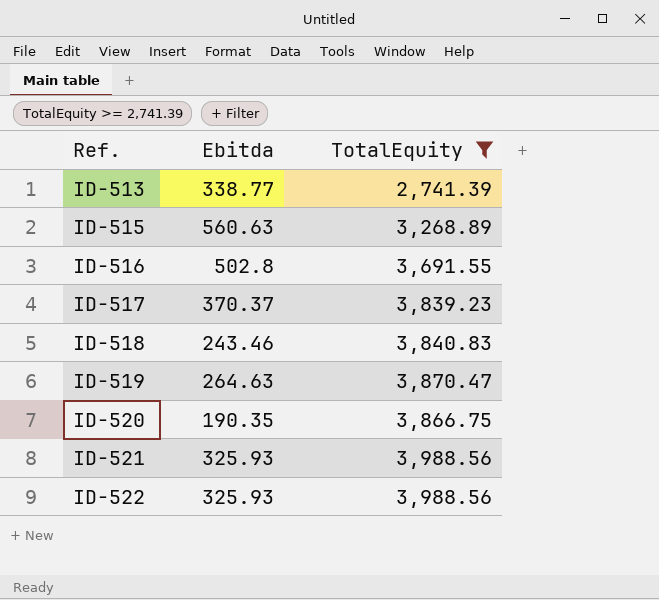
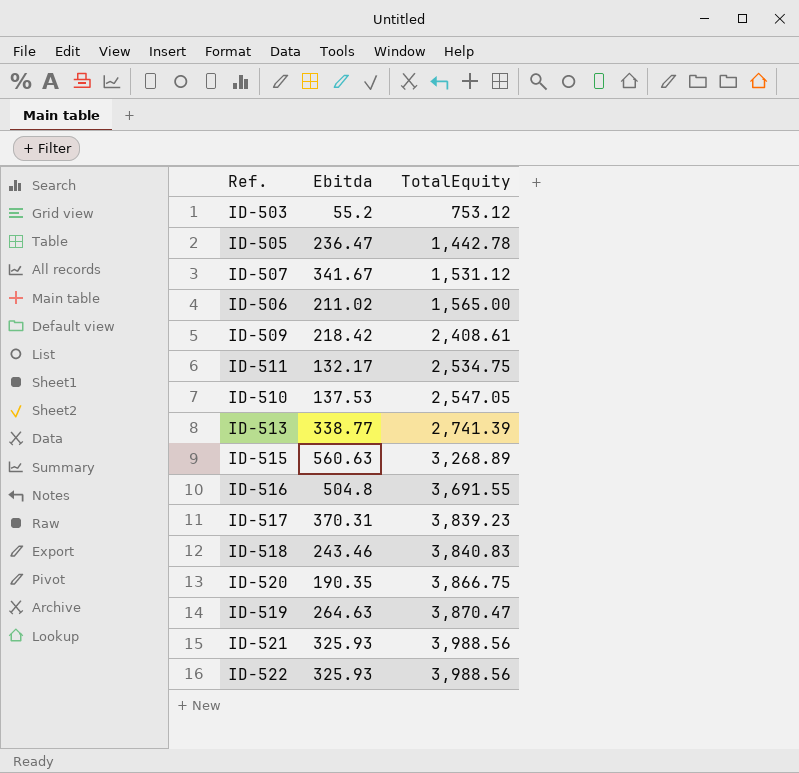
filter: TotalEquity >= 2,741.39 -> none
row order: Ref. ascending -> TotalEquity ascending
ID-516 | Ebitda: 502.8 -> 504.8
ID-517 | Ebitda: 370.37 -> 370.31

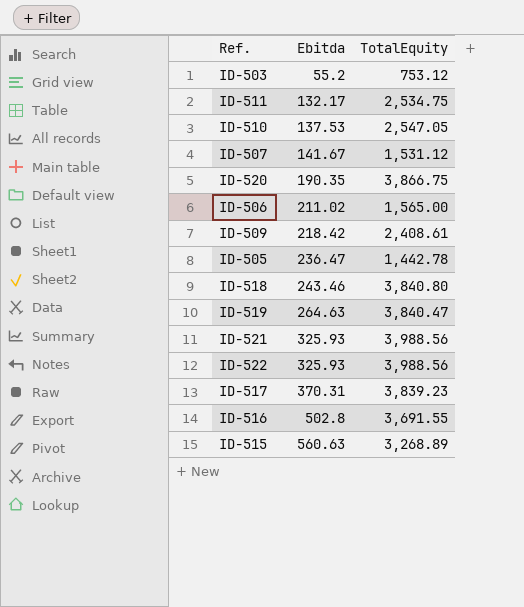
row order: TotalEquity ascending -> Ebitda ascending
row ID-513: 338.77 | 2,741.39 -> none
ID-507 | Ebitda: 341.67 -> 141.67
ID-518 | TotalEquity: 3,840.83 -> 3,840.80
ID-519 | TotalEquity: 3,870.47 -> 3,840.47
ID-516 | Ebitda: 504.8 -> 502.8

